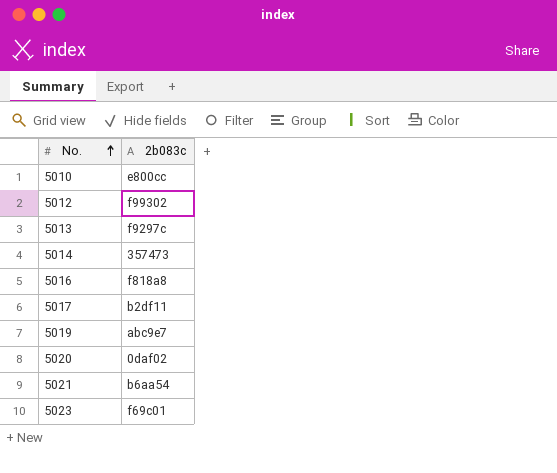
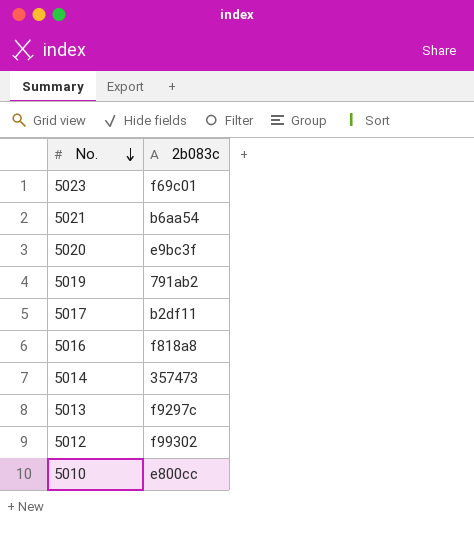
row order: No. ascending -> No. descending
5020 | 2b083c: 0daf02 -> e9bc3f
5019 | 2b083c: abc9e7 -> 791ab2

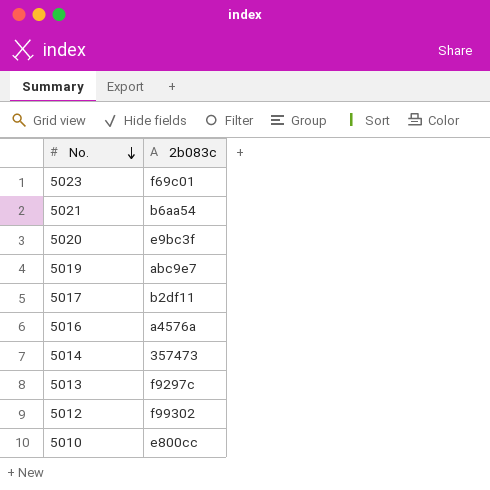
5019 | 2b083c: 791ab2 -> abc9e7
5016 | 2b083c: f818a8 -> a4576a

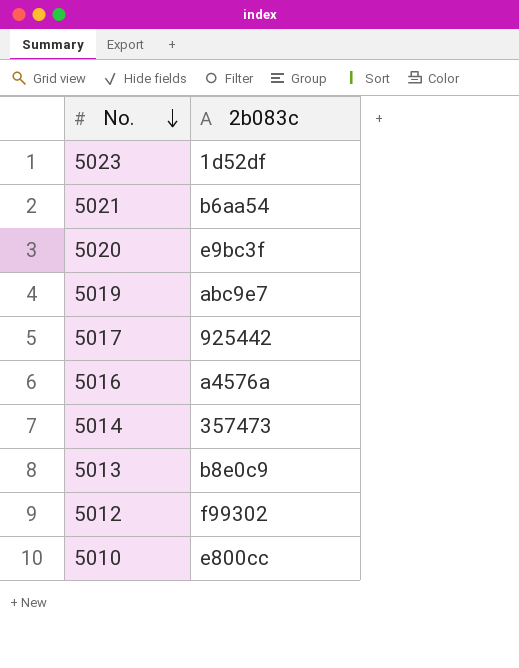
5023 | 2b083c: f69c01 -> 1d52df
5017 | 2b083c: b2df11 -> 925442
5013 | 2b083c: f9297c -> b8e0c9

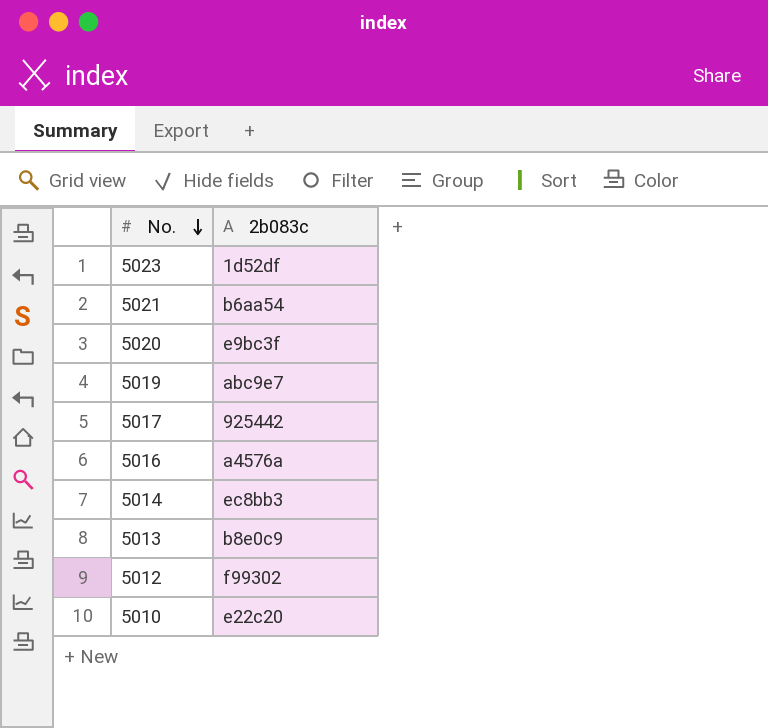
5014 | 2b083c: 357473 -> ec8bb3
5010 | 2b083c: e800cc -> e22c20

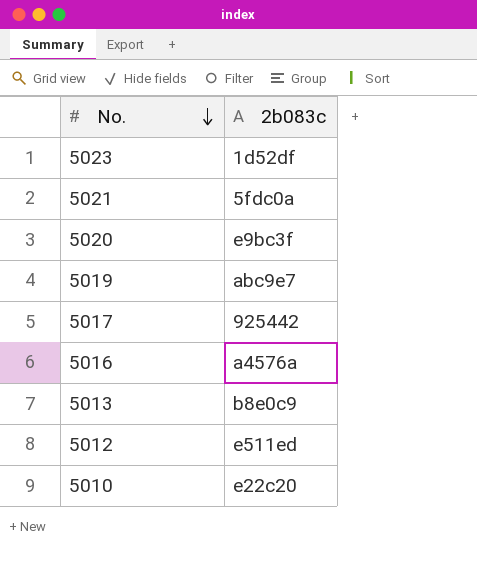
row 5014: ec8bb3 -> none
5021 | 2b083c: b6aa54 -> 5fdc0a
5012 | 2b083c: f99302 -> e511ed

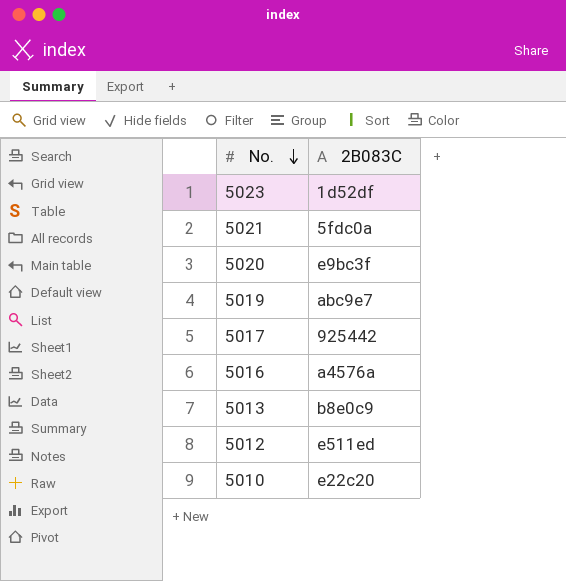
column name: 2b083c -> 2B083C

